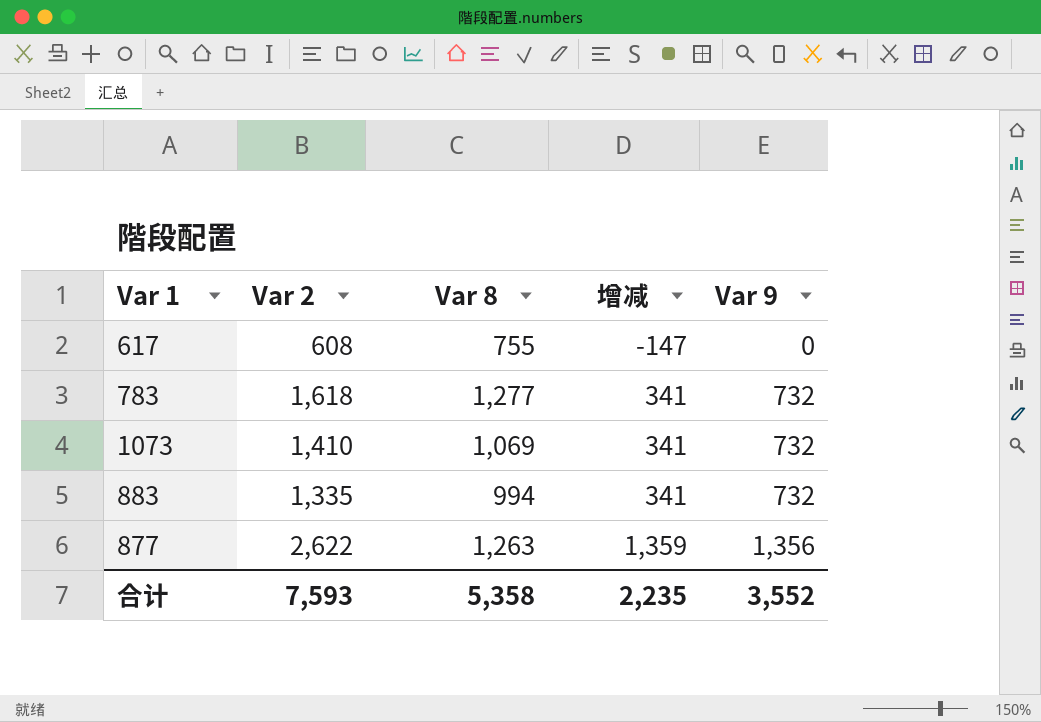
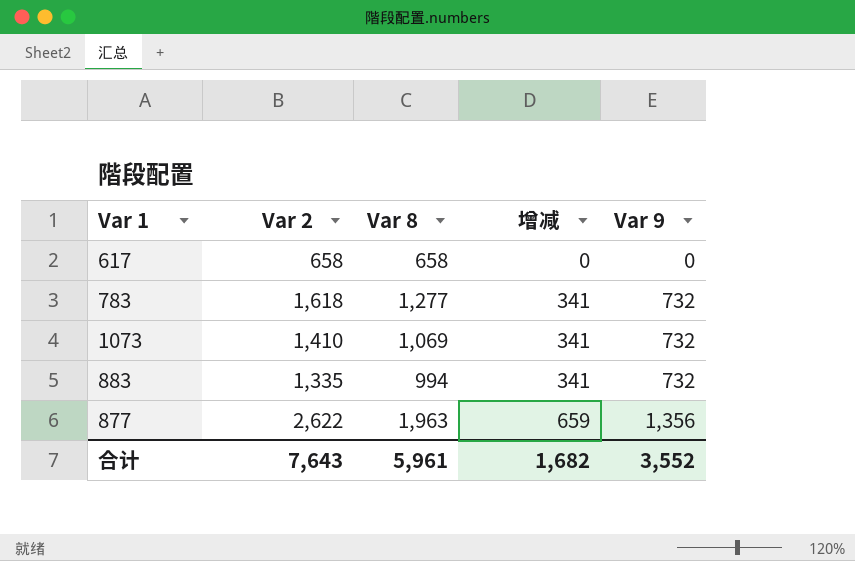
617 | Var 2: 608 -> 658
617 | Var 8: 755 -> 658
617 | 增减: -147 -> 0
877 | Var 8: 1,263 -> 1,963
877 | 增减: 1,359 -> 659
合计 | Var 2: 7,593 -> 7,643
合计 | Var 8: 5,358 -> 5,961
合计 | 增减: 2,235 -> 1,682

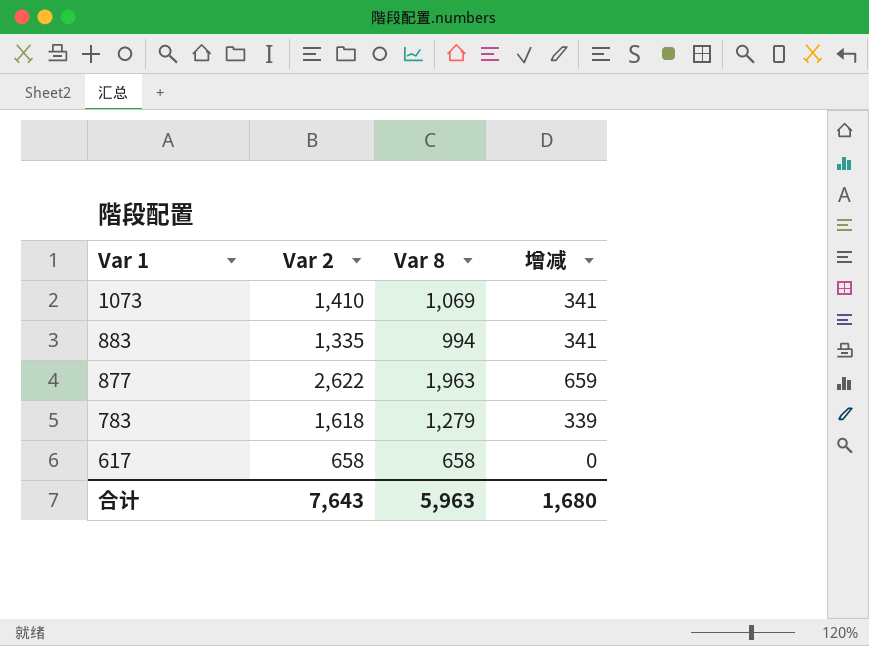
row order: 增减 ascending -> Var 1 descending
column Var 9 | position: 5 -> none
783 | Var 8: 1,277 -> 1,279
783 | 增减: 341 -> 339
合计 | Var 8: 5,961 -> 5,963
合计 | 增减: 1,682 -> 1,680

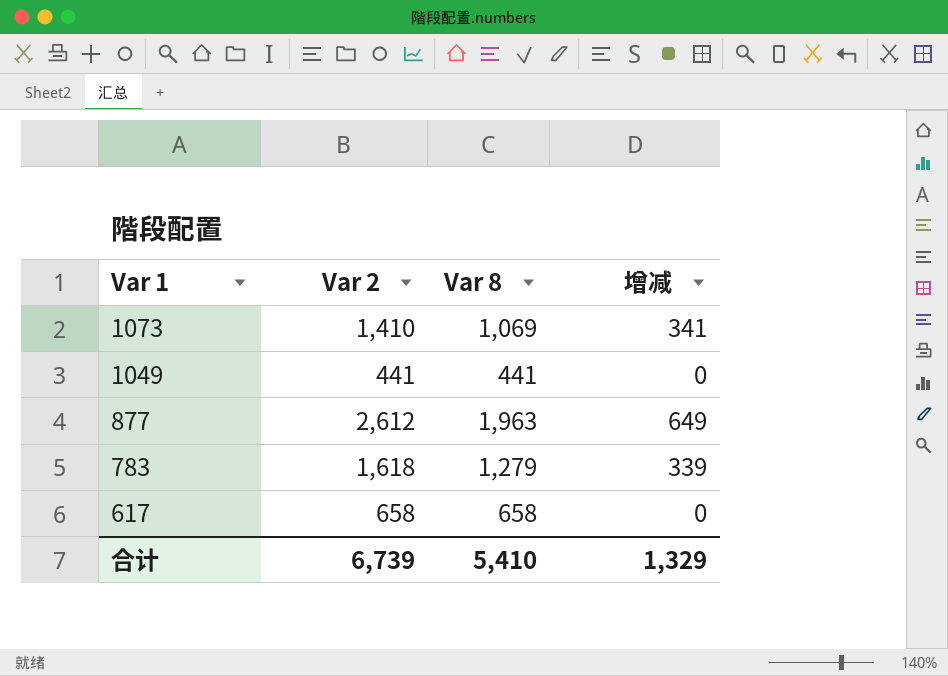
row 883: 1,335 | 994 | 341 -> none
row 1049: none -> 441 | 441 | 0
877 | Var 2: 2,622 -> 2,612
877 | 增减: 659 -> 649
合计 | Var 2: 7,643 -> 6,739
合计 | Var 8: 5,963 -> 5,410
合计 | 增减: 1,680 -> 1,329

